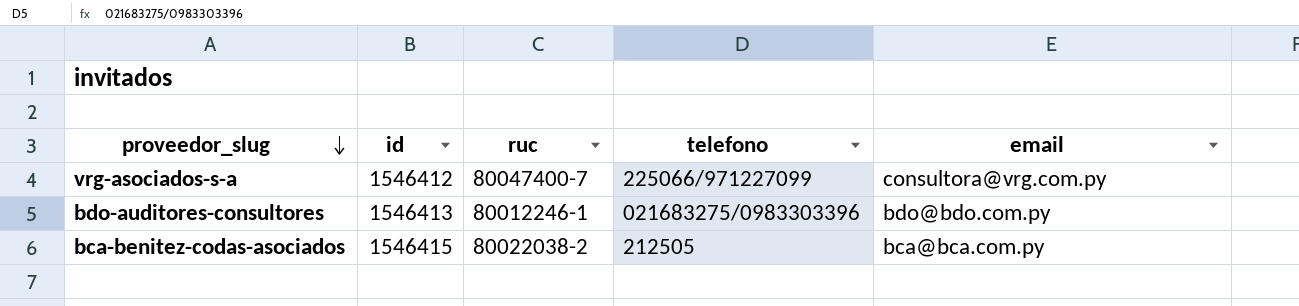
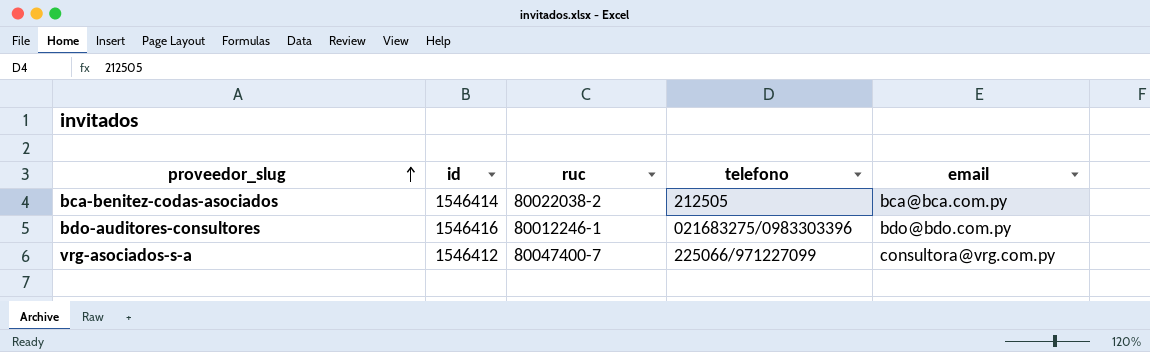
row order: proveedor_slug descending -> proveedor_slug ascending
bca-benitez-codas-asociados | id: 1546415 -> 1546414
bdo-auditores-consultores | id: 1546413 -> 1546416

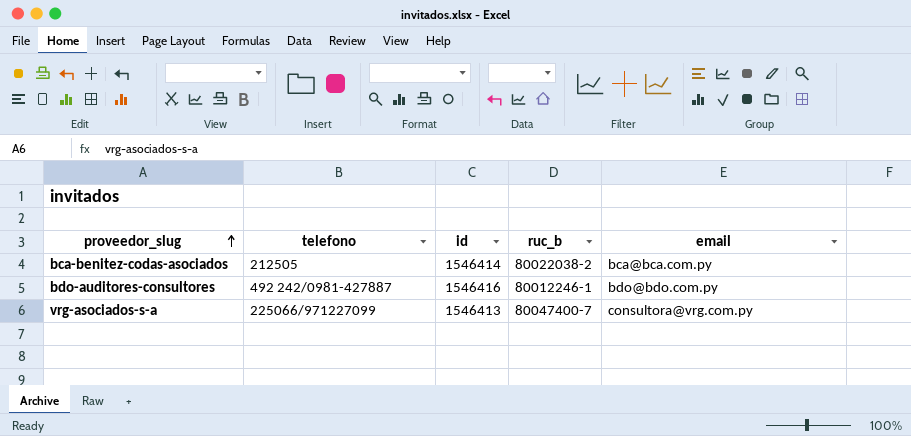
column telefono | position: 4 -> 2
column name: ruc -> ruc_b
bdo-auditores-consultores | telefono: 021683275/0983303396 -> 492 242/0981-427887
vrg-asociados-s-a | id: 1546412 -> 1546413

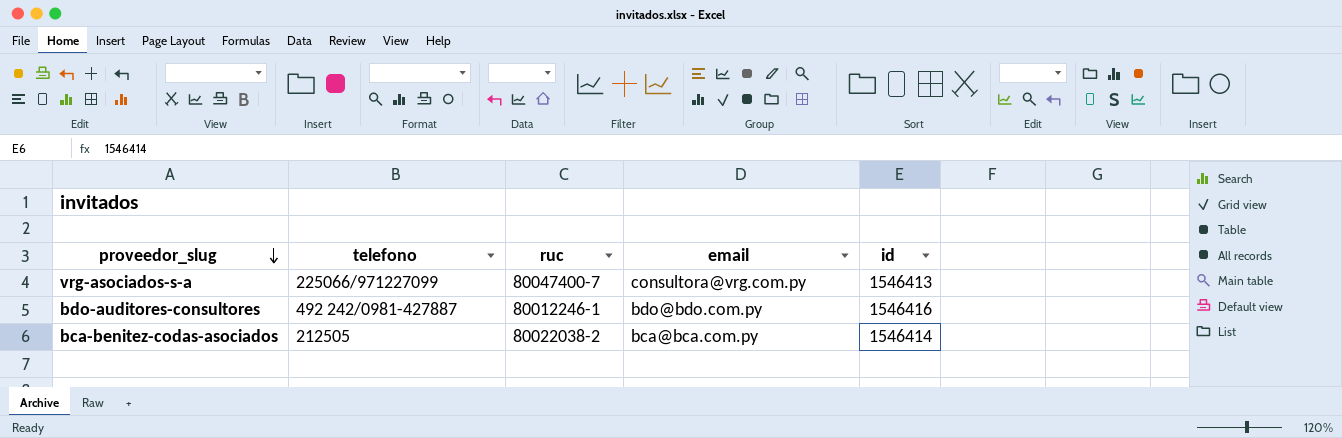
row order: proveedor_slug ascending -> proveedor_slug descending
column name: ruc_b -> ruc
column id | position: 3 -> 5

